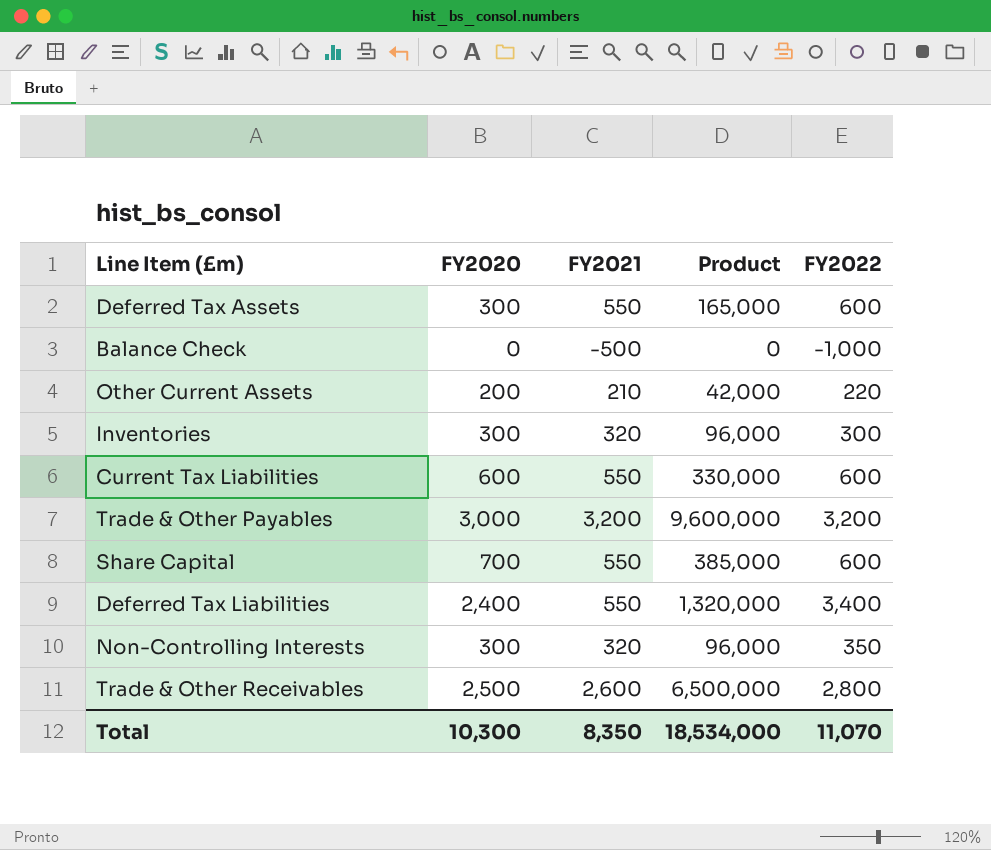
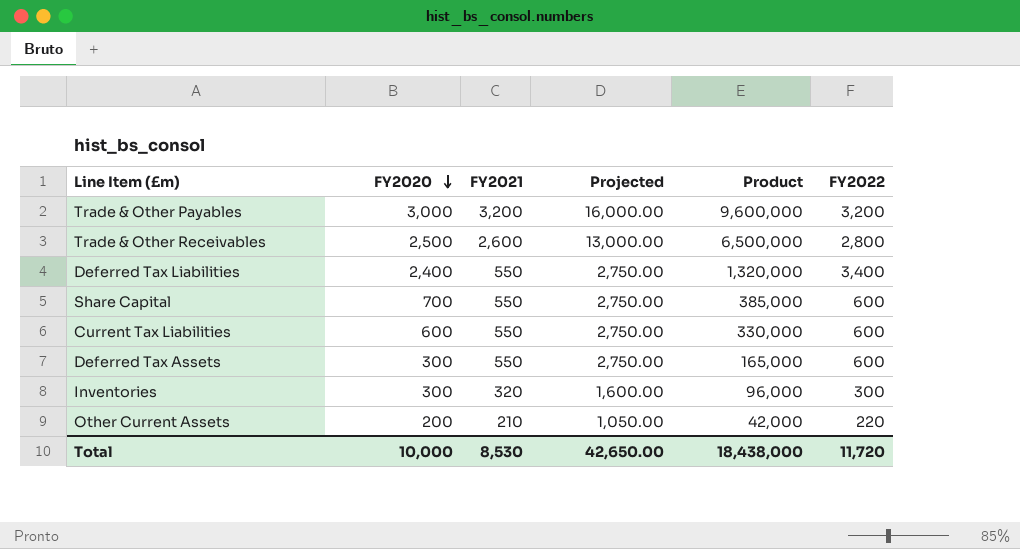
row order: none -> FY2020 descending
column Projected | formula: none -> [FY2021] * 5
row Balance Check: 0 | -500 | 0 | -1,000 -> none
row Non-Controlling Interests: 300 | 320 | 96,000 | 350 -> none
Total | FY2020: 10,300 -> 10,000
Total | FY2021: 8,350 -> 8,530
Total | Product: 18,534,000 -> 18,438,000
Total | FY2022: 11,070 -> 11,720

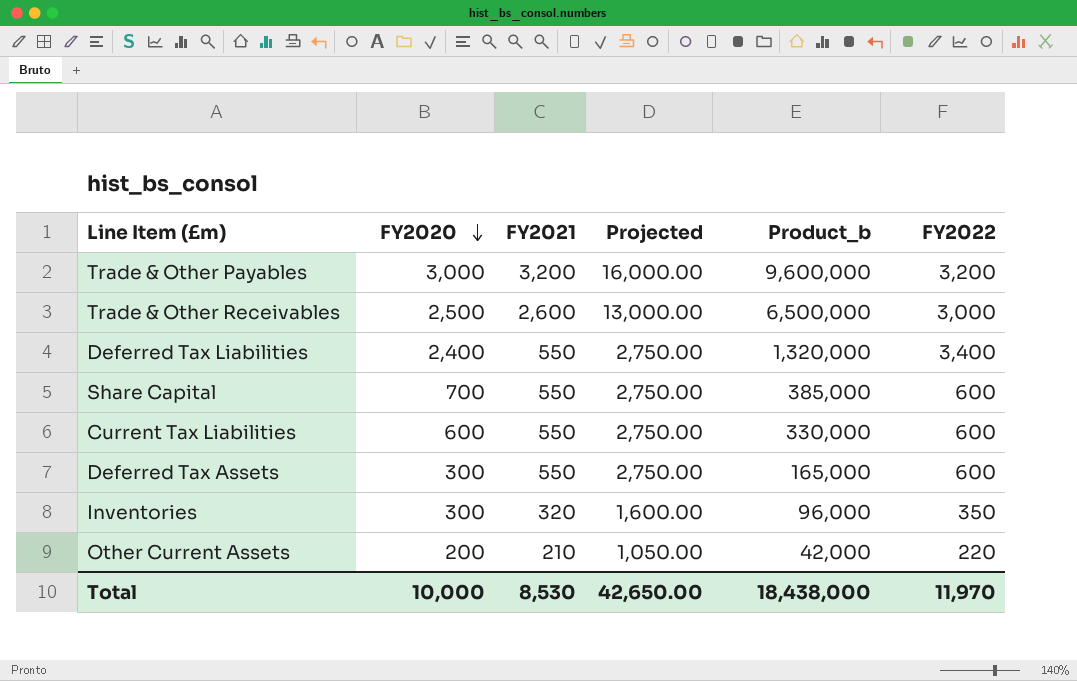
column name: Product -> Product_b
Trade & Other Receivables | FY2022: 2,800 -> 3,000
Inventories | FY2022: 300 -> 350
Total | FY2022: 11,720 -> 11,970

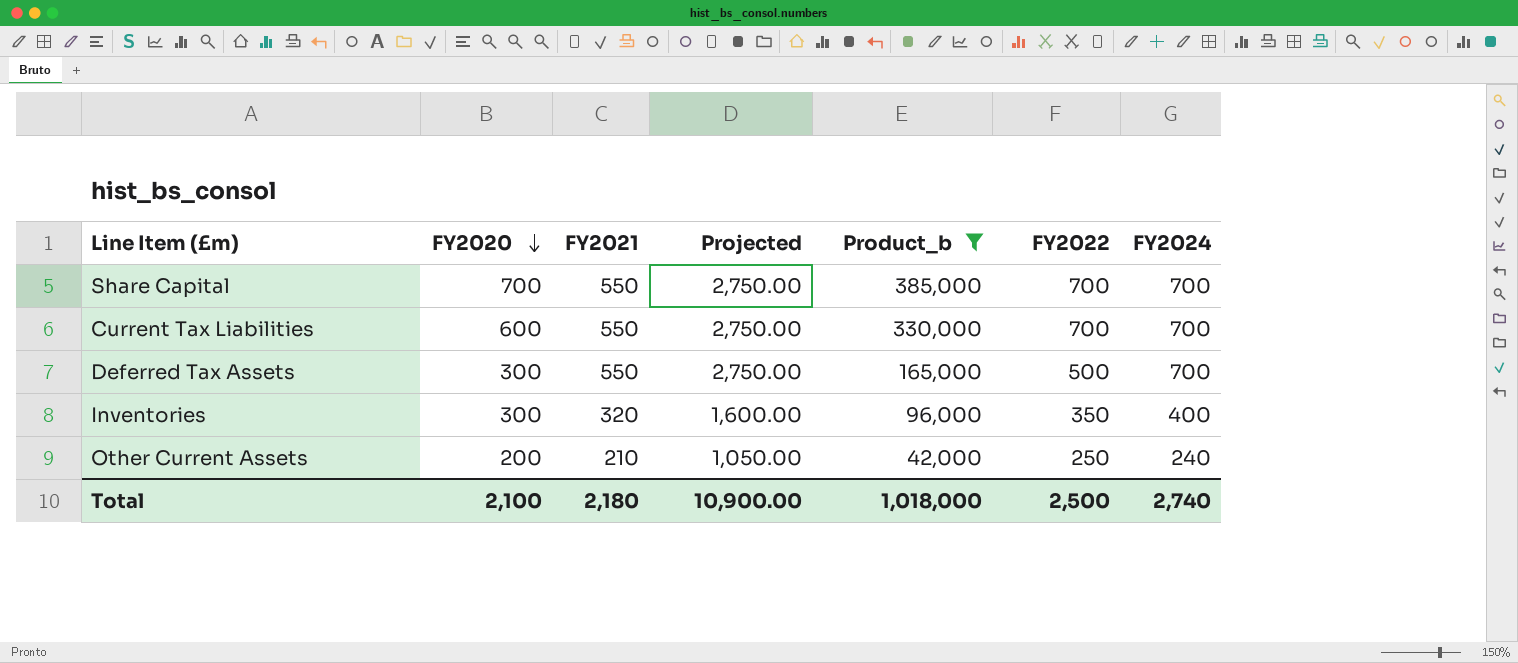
filter: none -> Product_b <= 385,000
column FY2024 | position: none -> 7
Share Capital | FY2022: 600 -> 700
Current Tax Liabilities | FY2022: 600 -> 700
Deferred Tax Assets | FY2022: 600 -> 500
Other Current Assets | FY2022: 220 -> 250
Total | FY2020: 10,000 -> 2,100
Total | FY2021: 8,530 -> 2,180
Total | Projected: 42,650.00 -> 10,900.00
Total | Product_b: 18,438,000 -> 1,018,000
Total | FY2022: 11,970 -> 2,500

